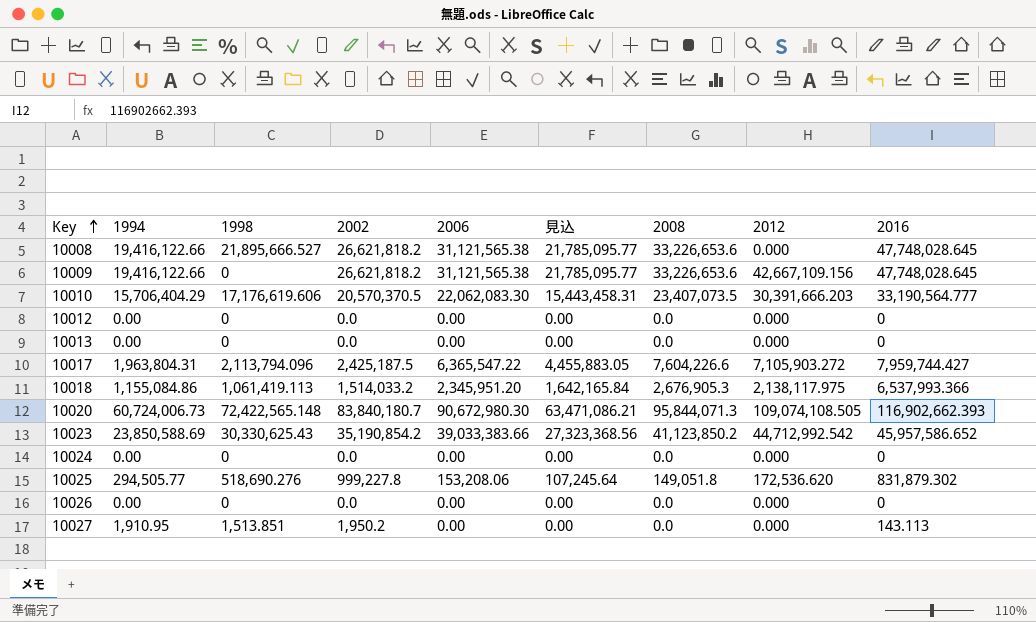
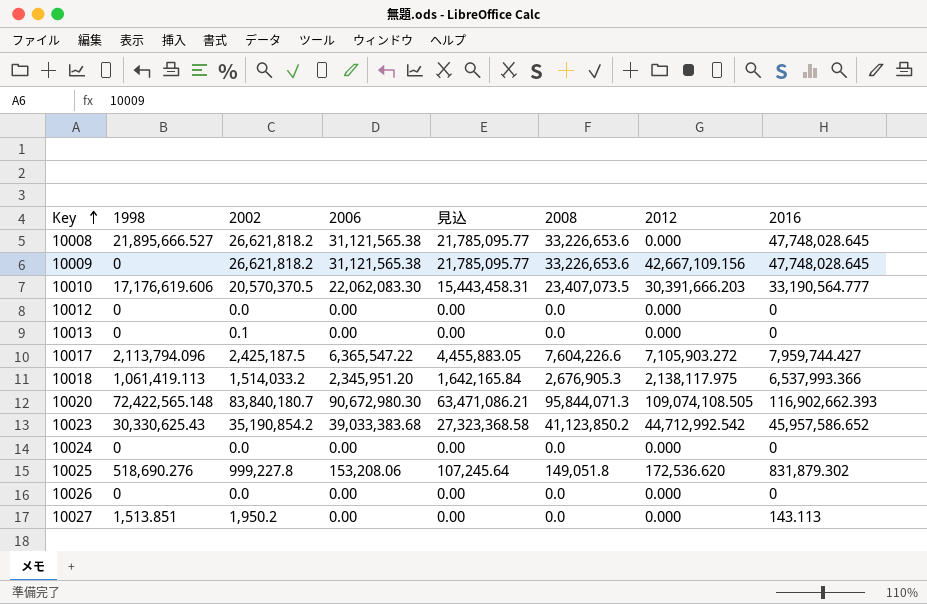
column 1994 | position: 2 -> none
10013 | 2002: 0.0 -> 0.1
10023 | 2006: 39,033,383.66 -> 39,033,383.68
10023 | 見込: 27,323,368.56 -> 27,323,368.58

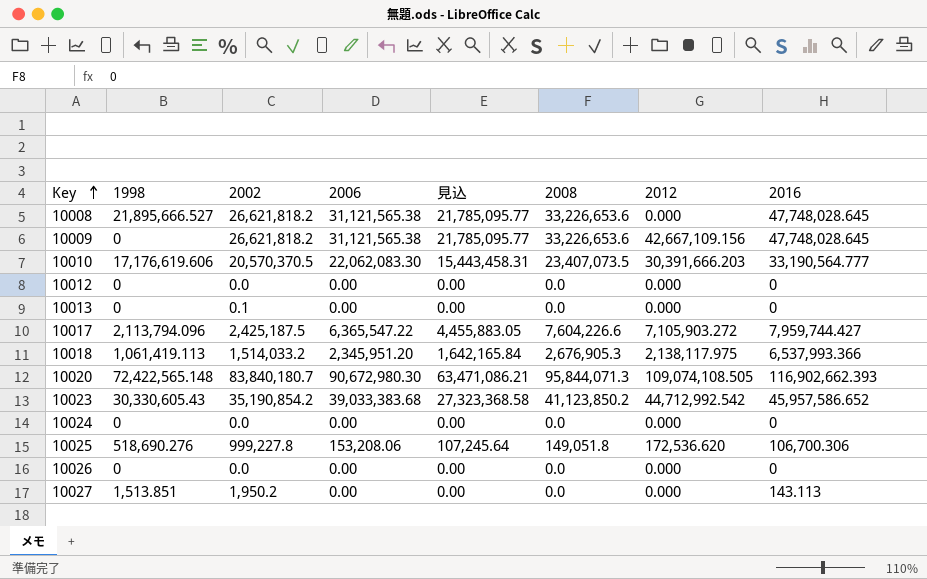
10023 | 1998: 30,330,625.43 -> 30,330,605.43
10025 | 2016: 831,879.302 -> 106,700.306

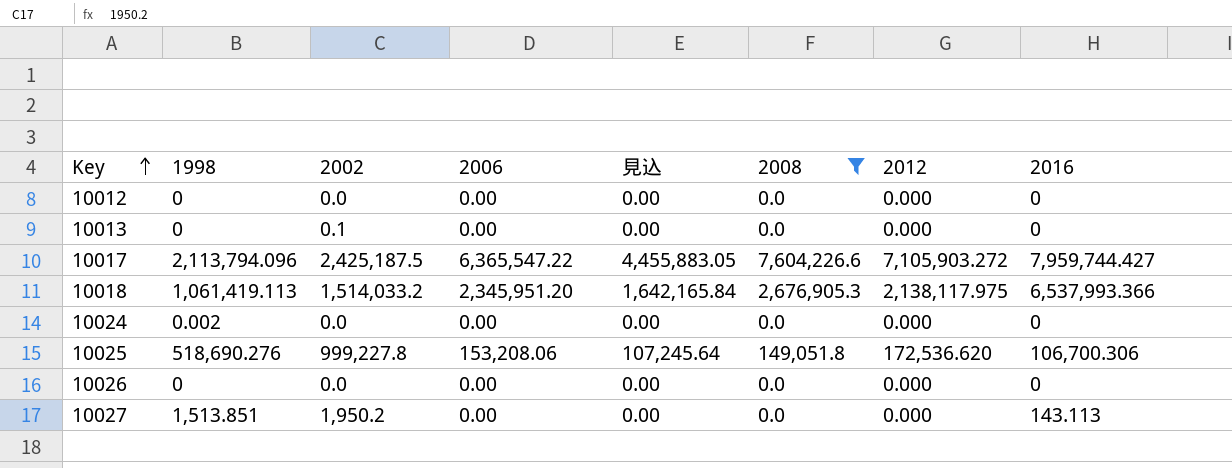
filter: none -> 2008 <= 7,604,226.6
10024 | 1998: 0 -> 0.002

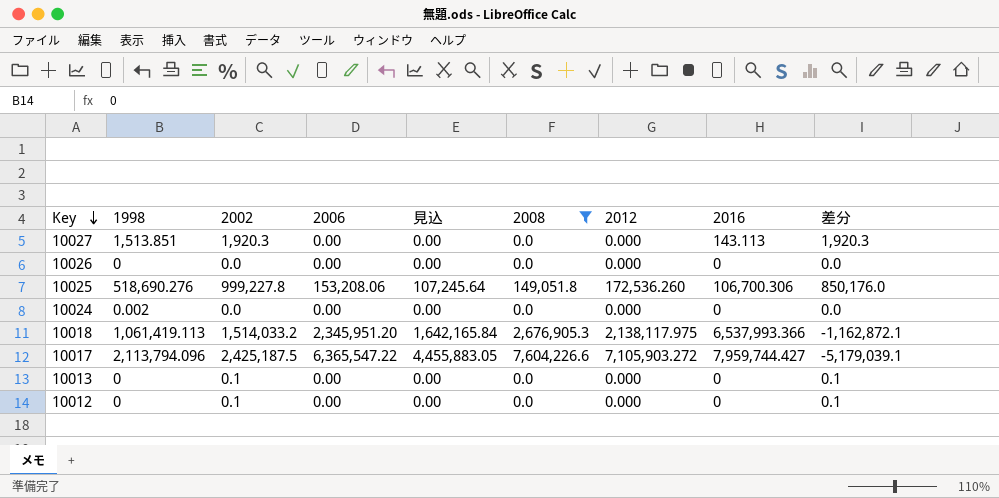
row order: Key ascending -> Key descending
column 差分 | formula: none -> [2002] - [2008]
10027 | 2002: 1,950.2 -> 1,920.3
10025 | 2012: 172,536.620 -> 172,536.260
10012 | 2002: 0.0 -> 0.1

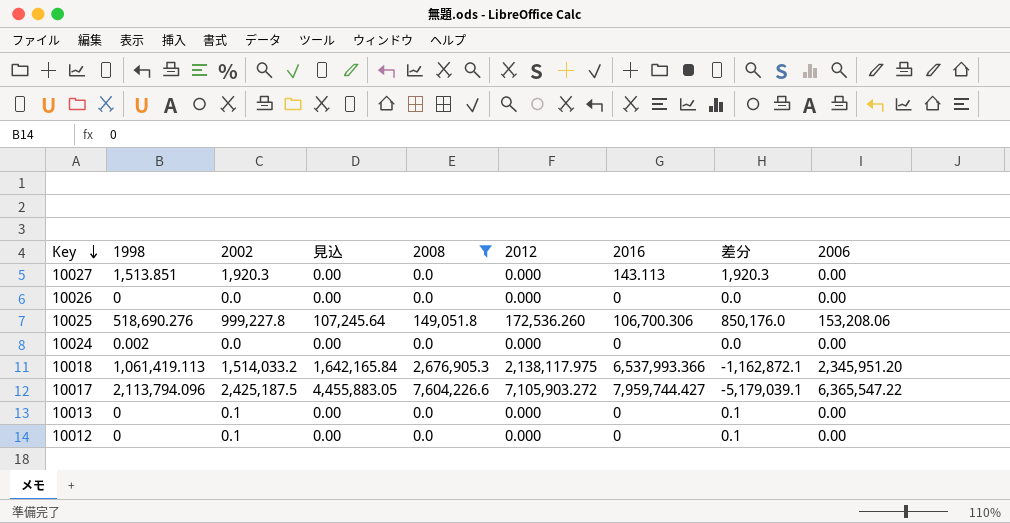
column 2006 | position: 4 -> 9

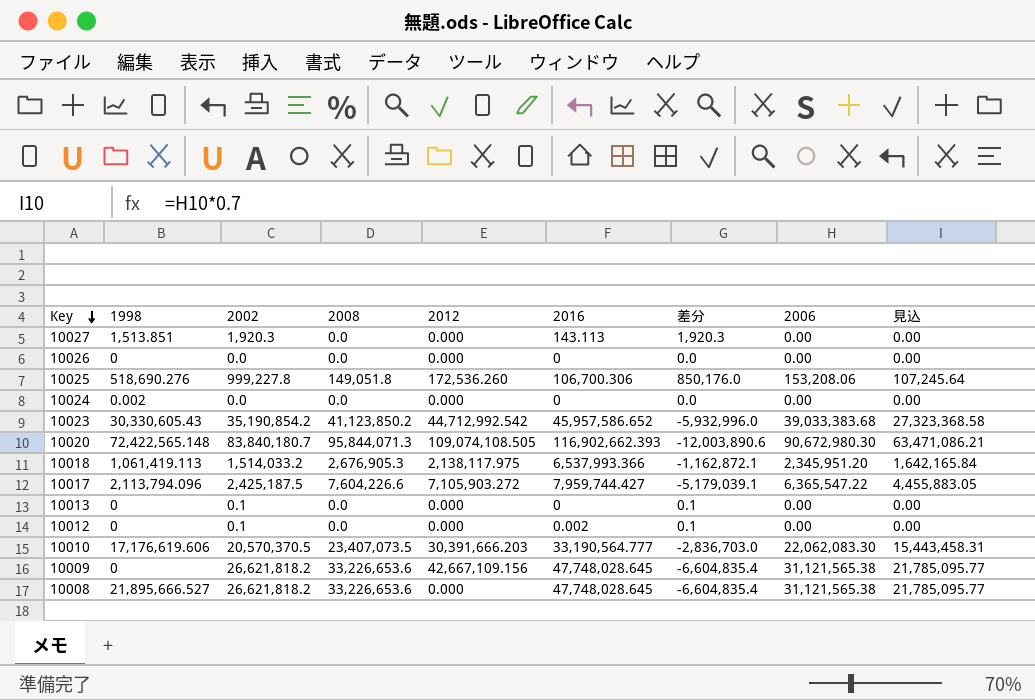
filter: 2008 <= 7,604,226.6 -> none
column 見込 | position: 4 -> 9
10012 | 2016: 0 -> 0.002

